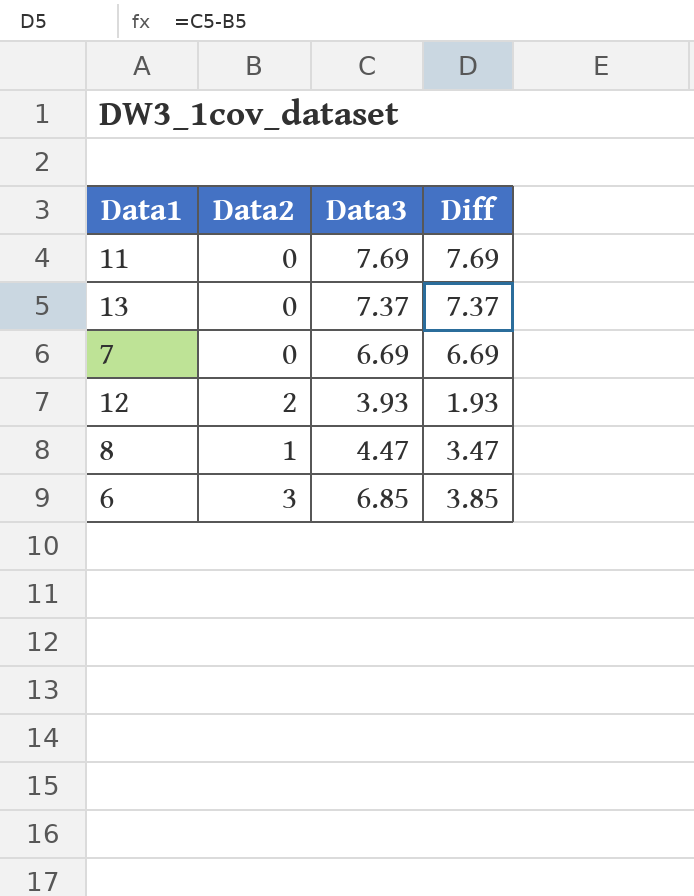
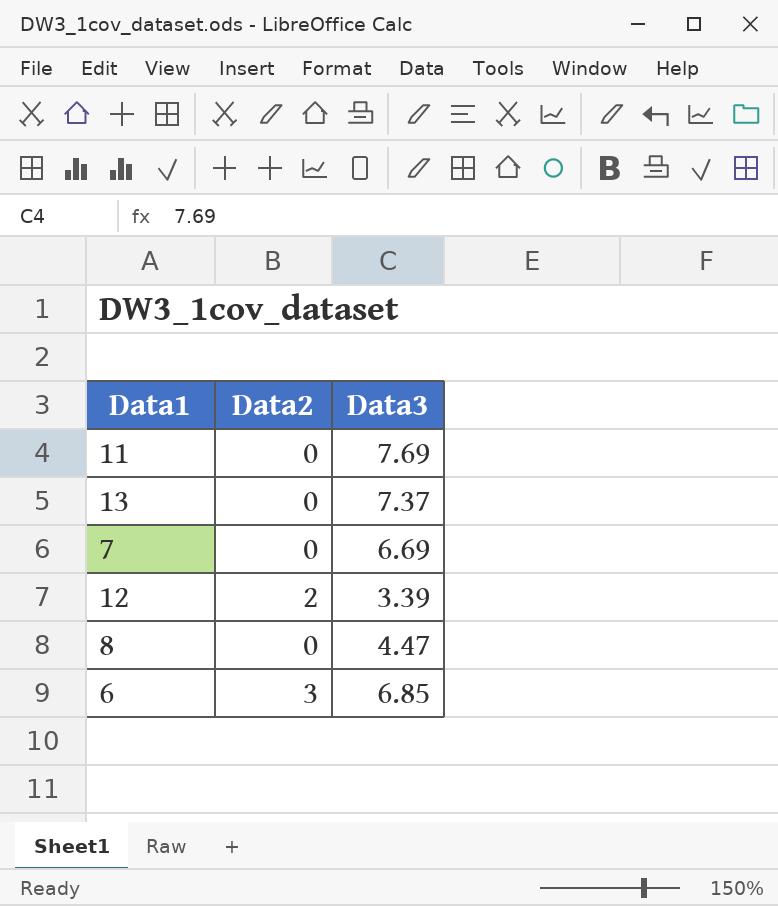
column Diff | formula: [Data3] - [Data2] -> none
12 | Data3: 3.93 -> 3.39
8 | Data2: 1 -> 0

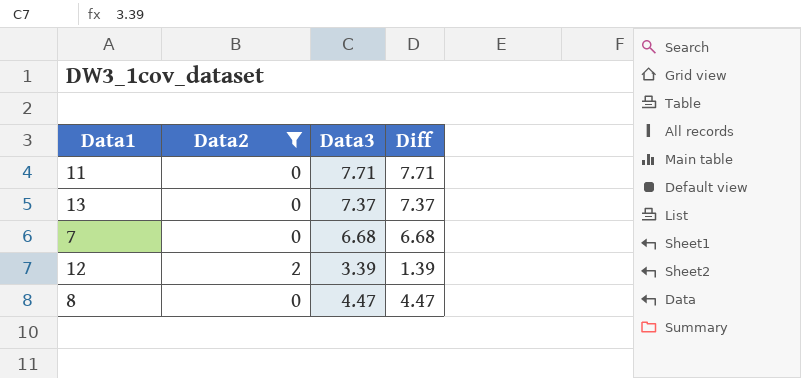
filter: none -> Data2 != 3
column Diff | formula: none -> [Data3] - [Data2]
11 | Data3: 7.69 -> 7.71
7 | Data3: 6.69 -> 6.68

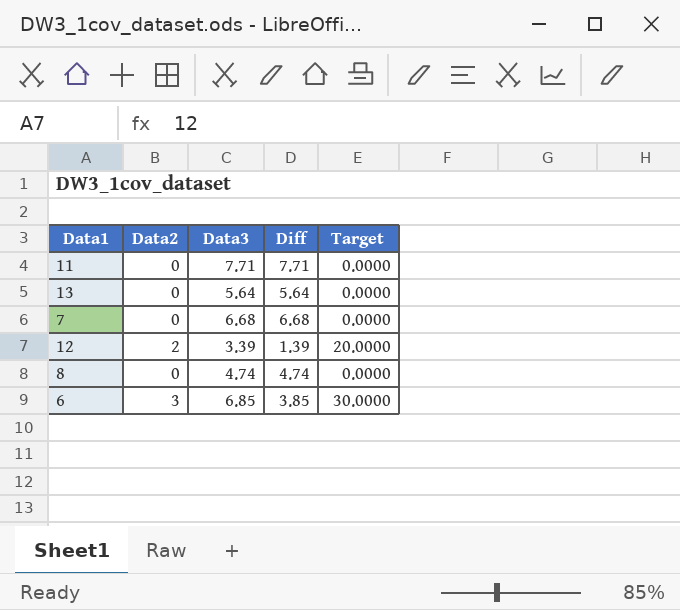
filter: Data2 != 3 -> none
column Target | formula: none -> [Data2] * 10
13 | Data3: 7.37 -> 5.64
13 | Diff: 7.37 -> 5.64
8 | Data3: 4.47 -> 4.74
8 | Diff: 4.47 -> 4.74

